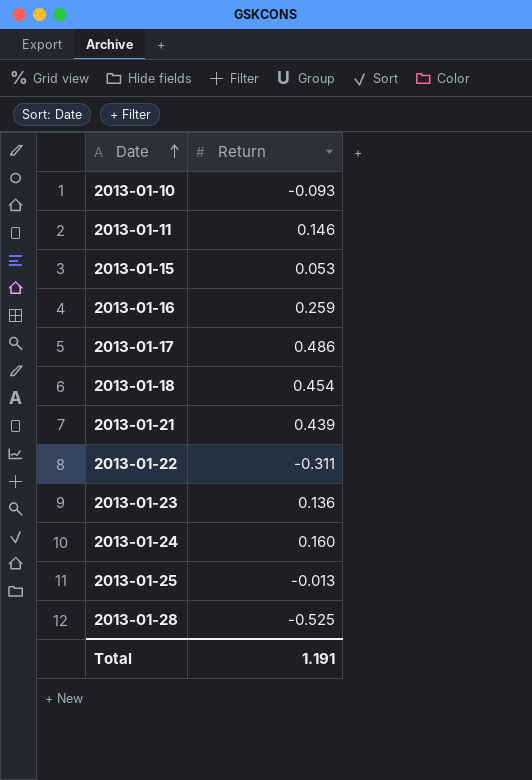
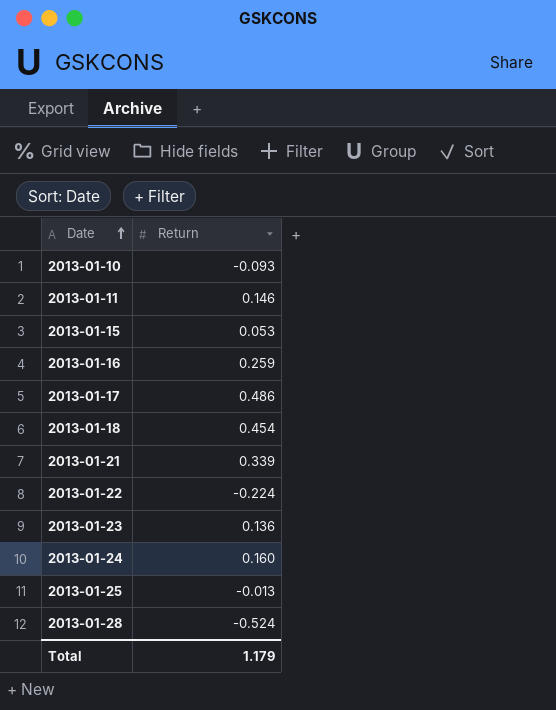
2013-01-21 | Return: 0.439 -> 0.339
2013-01-22 | Return: -0.311 -> -0.224
2013-01-28 | Return: -0.525 -> -0.524
Total | Return: 1.191 -> 1.179

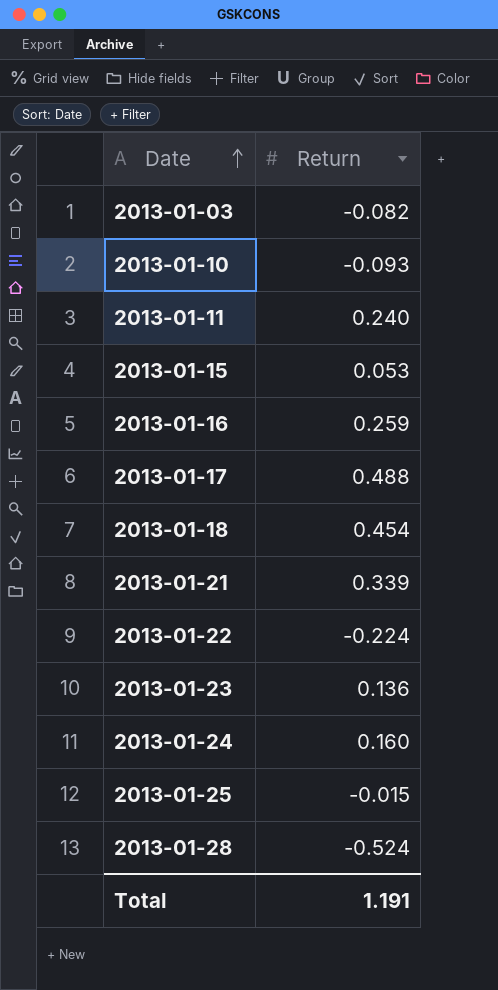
row 2013-01-03: none -> -0.082
2013-01-11 | Return: 0.146 -> 0.240
2013-01-17 | Return: 0.486 -> 0.488
2013-01-25 | Return: -0.013 -> -0.015
Total | Return: 1.179 -> 1.191

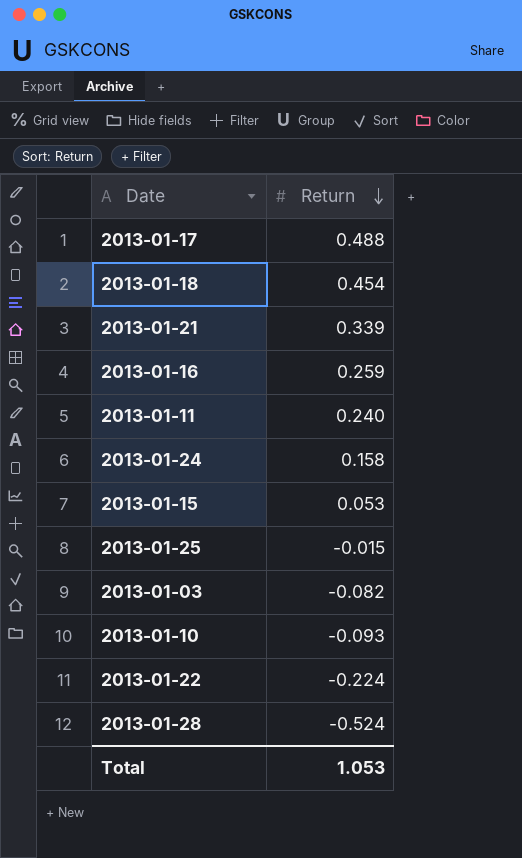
row order: Date ascending -> Return descending
row 2013-01-23: 0.136 -> none
2013-01-24 | Return: 0.160 -> 0.158
Total | Return: 1.191 -> 1.053

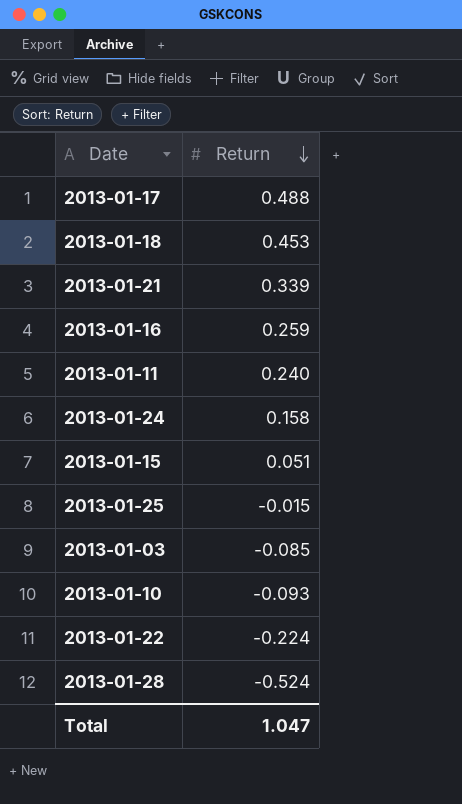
2013-01-18 | Return: 0.454 -> 0.453
2013-01-15 | Return: 0.053 -> 0.051
2013-01-03 | Return: -0.082 -> -0.085
Total | Return: 1.053 -> 1.047

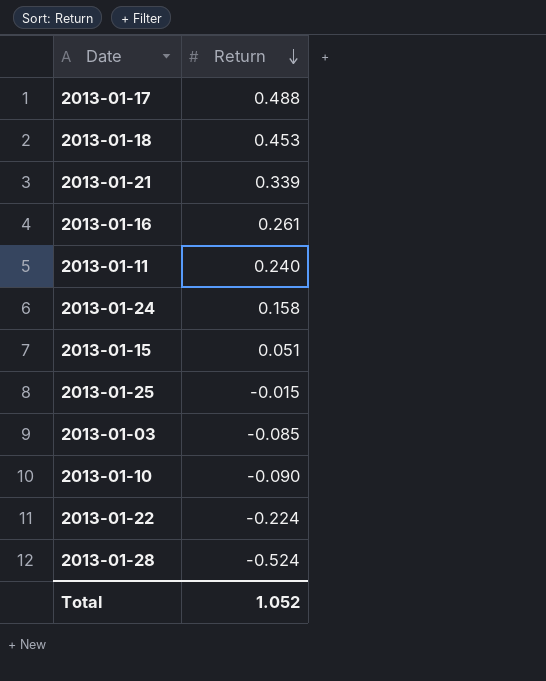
2013-01-16 | Return: 0.259 -> 0.261
2013-01-10 | Return: -0.093 -> -0.090
Total | Return: 1.047 -> 1.052

